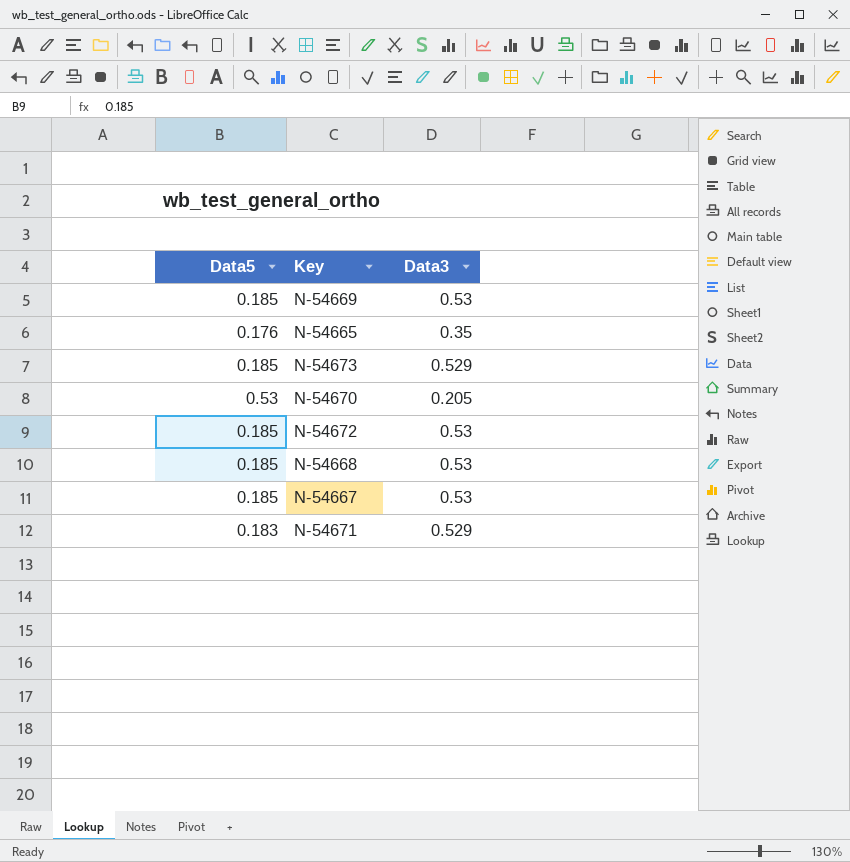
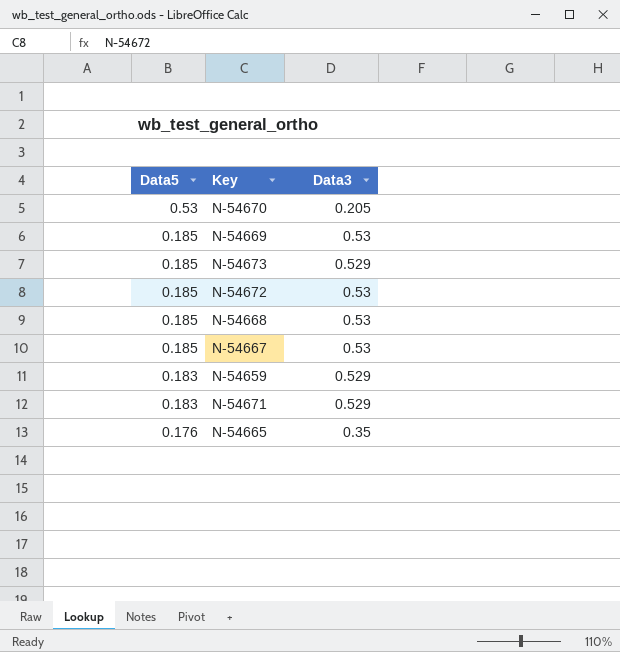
row order: none -> Data5 descending
row N-54659: none -> 0.183 | 0.529

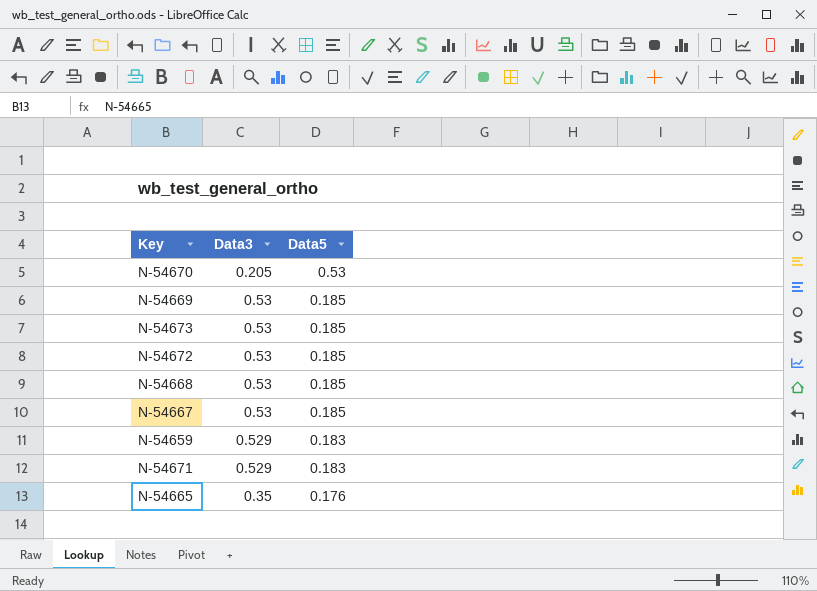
column Data5 | position: 1 -> 3
N-54673 | Data3: 0.529 -> 0.53

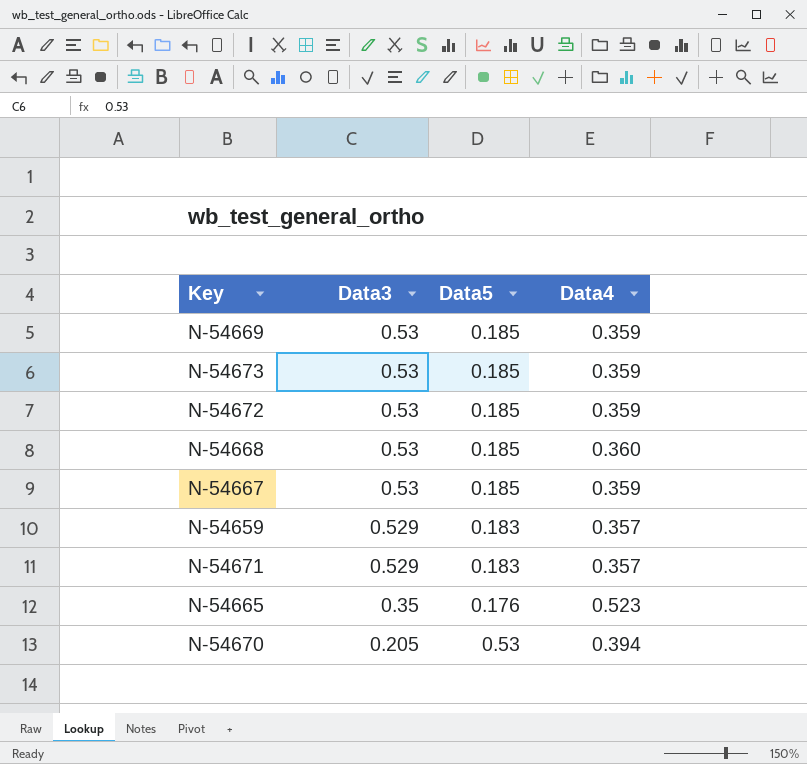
row order: Data5 descending -> Data3 descending
column Data4 | position: none -> 4

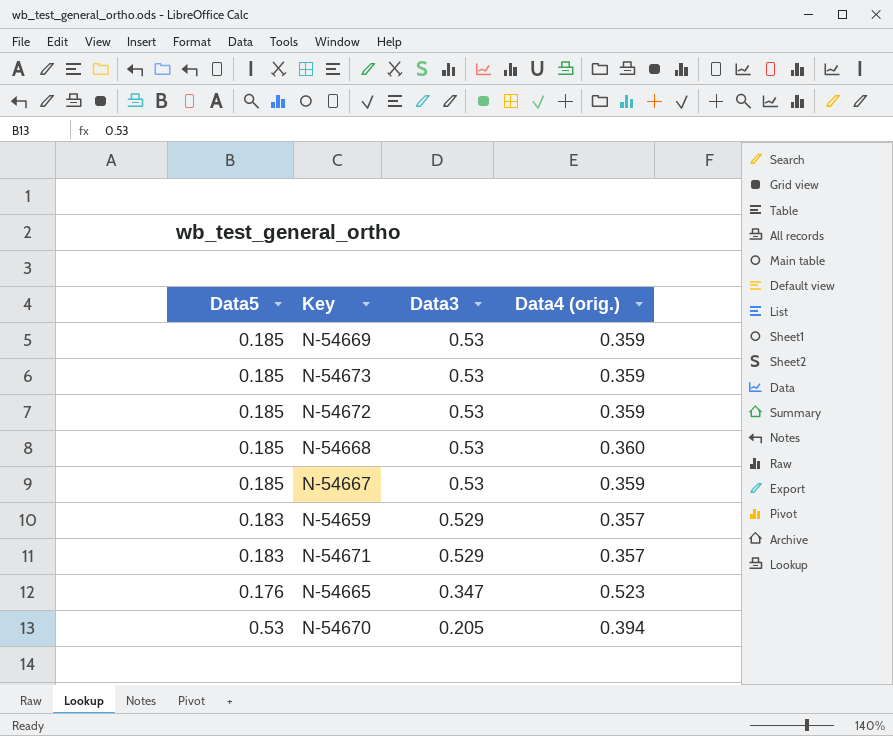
column Data5 | position: 3 -> 1
column name: Data4 -> Data4 (orig.)
N-54665 | Data3: 0.35 -> 0.347

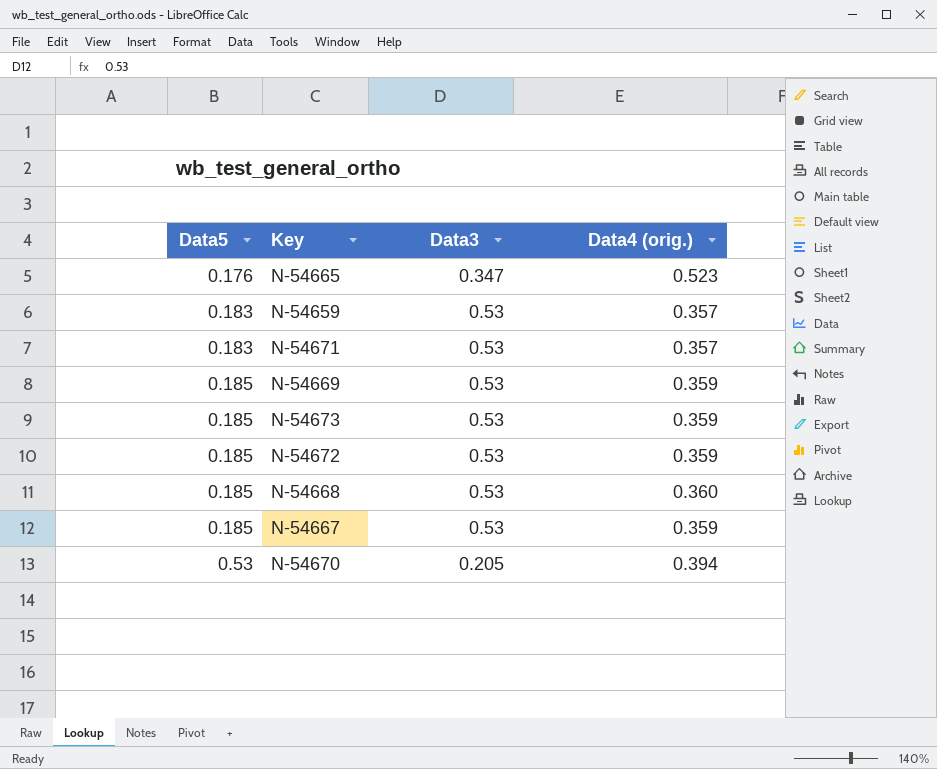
row order: Data3 descending -> Data5 ascending
N-54659 | Data3: 0.529 -> 0.53
N-54671 | Data3: 0.529 -> 0.53

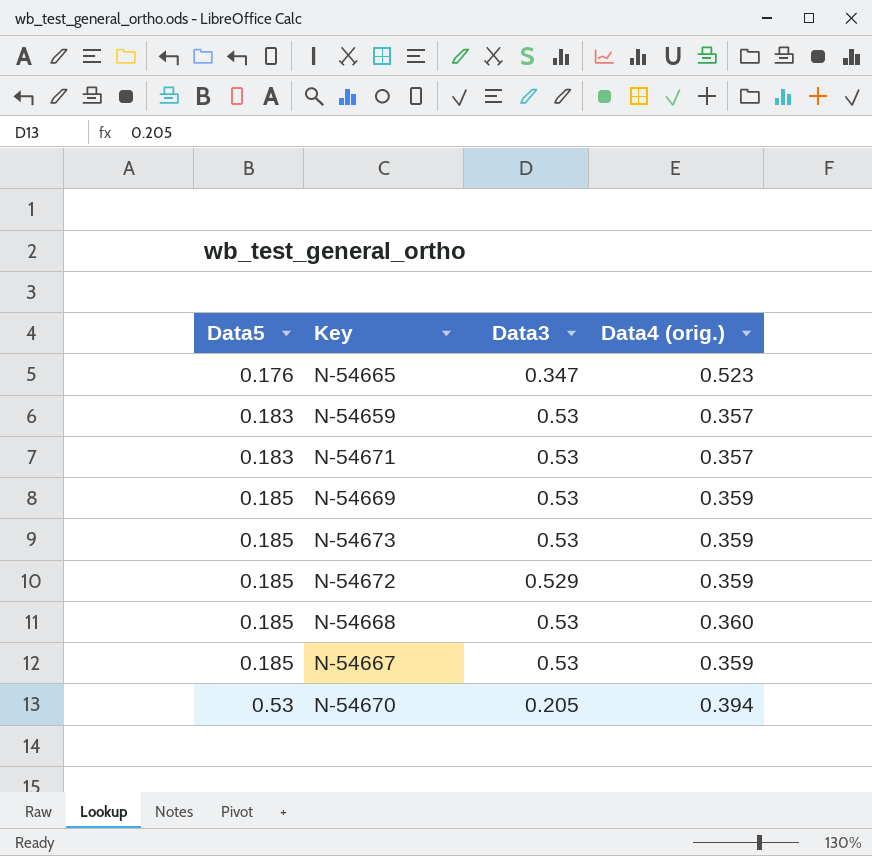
N-54672 | Data3: 0.53 -> 0.529

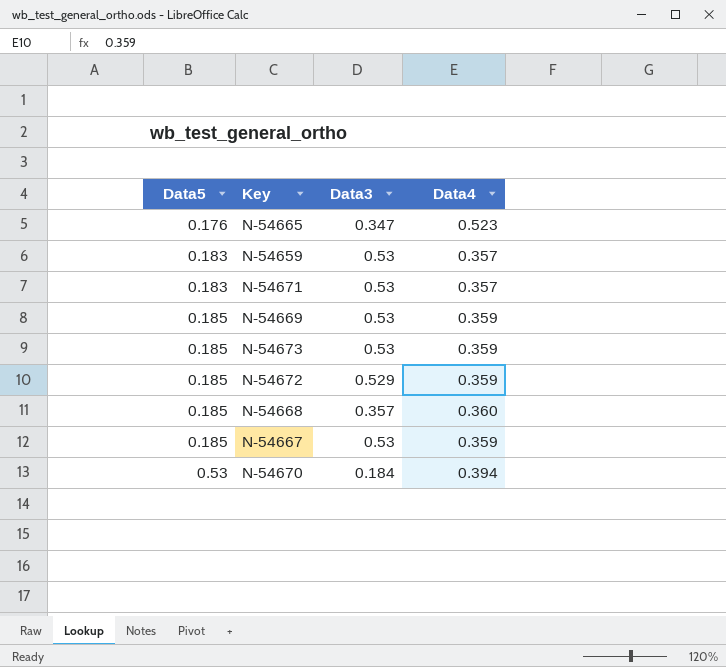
column name: Data4 (orig.) -> Data4
N-54668 | Data3: 0.53 -> 0.357
N-54670 | Data3: 0.205 -> 0.184

